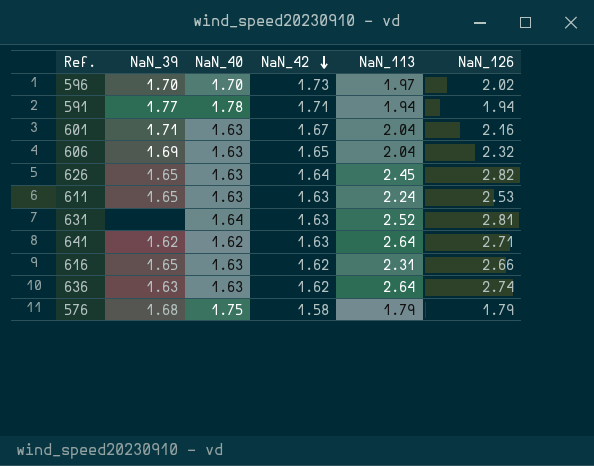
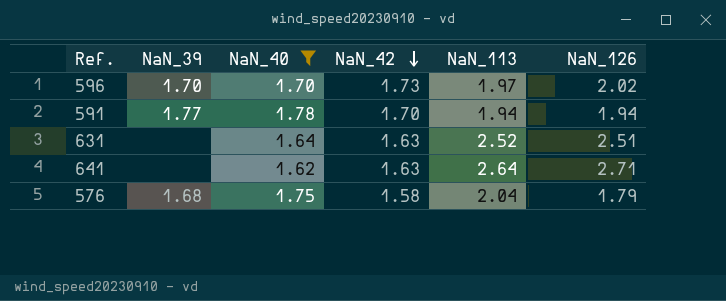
filter: none -> NaN_40 != 1.63
591 | NaN_42: 1.71 -> 1.70
631 | NaN_126: 2.81 -> 2.51
641 | NaN_39: 1.62 -> none
576 | NaN_113: 1.79 -> 2.04

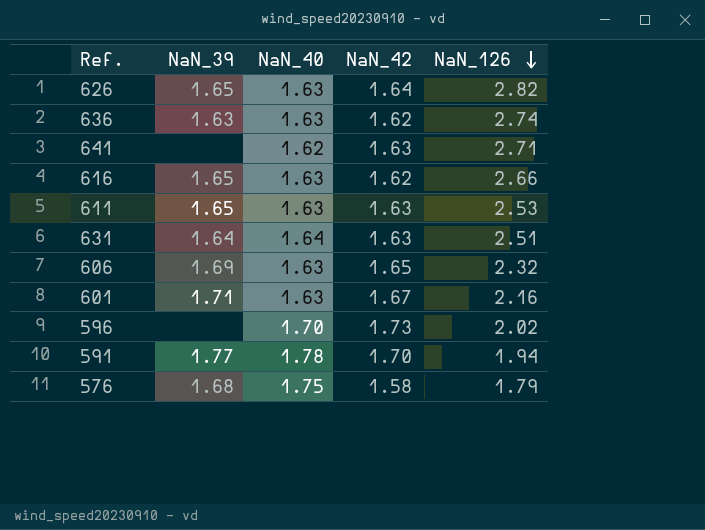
filter: NaN_40 != 1.63 -> none
row order: NaN_42 descending -> NaN_126 descending
column NaN_113 | position: 5 -> none
631 | NaN_39: none -> 1.64
596 | NaN_39: 1.70 -> none

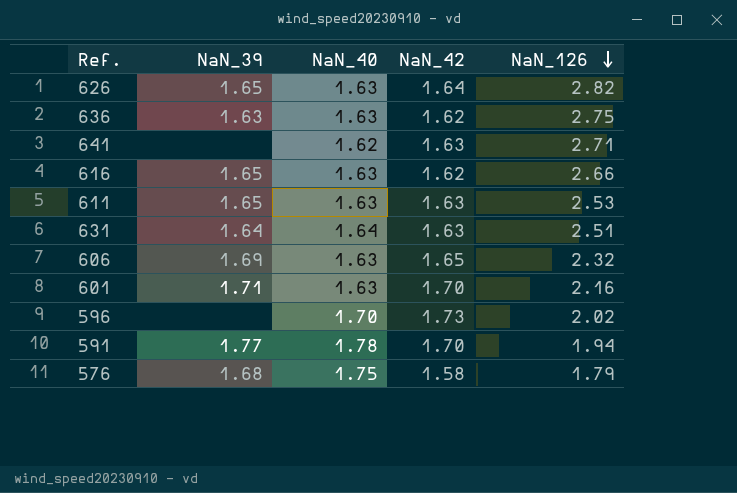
636 | NaN_126: 2.74 -> 2.75
601 | NaN_42: 1.67 -> 1.70

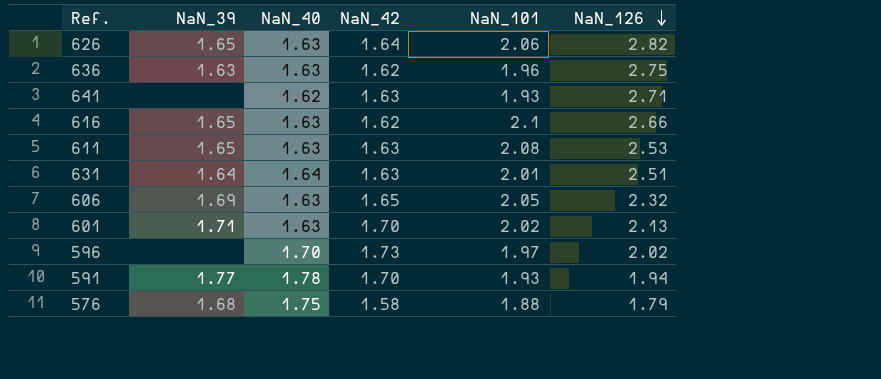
column NaN_101 | position: none -> 5
601 | NaN_126: 2.16 -> 2.13

